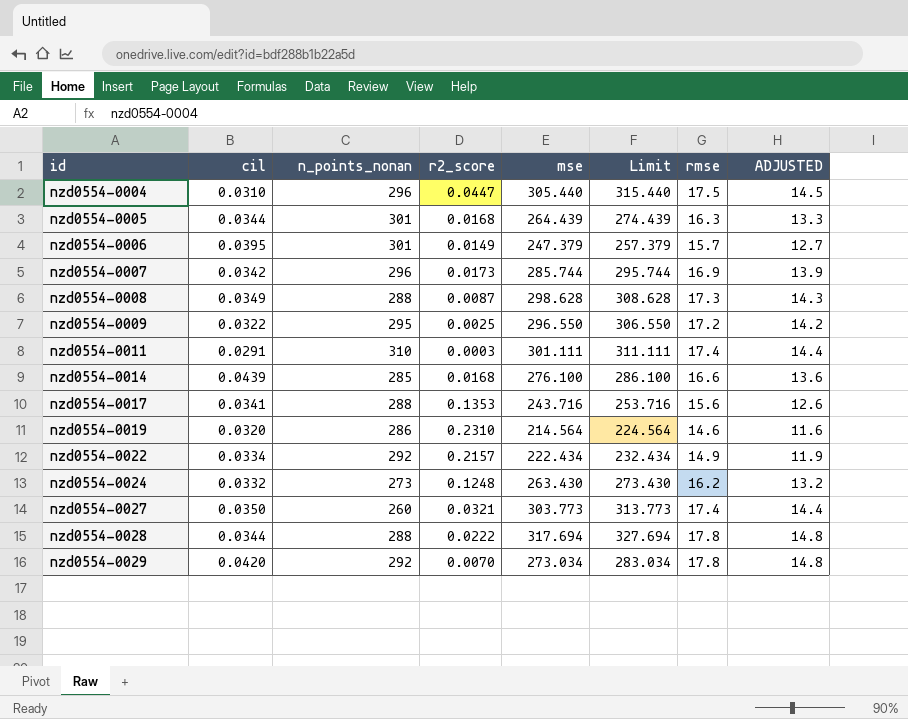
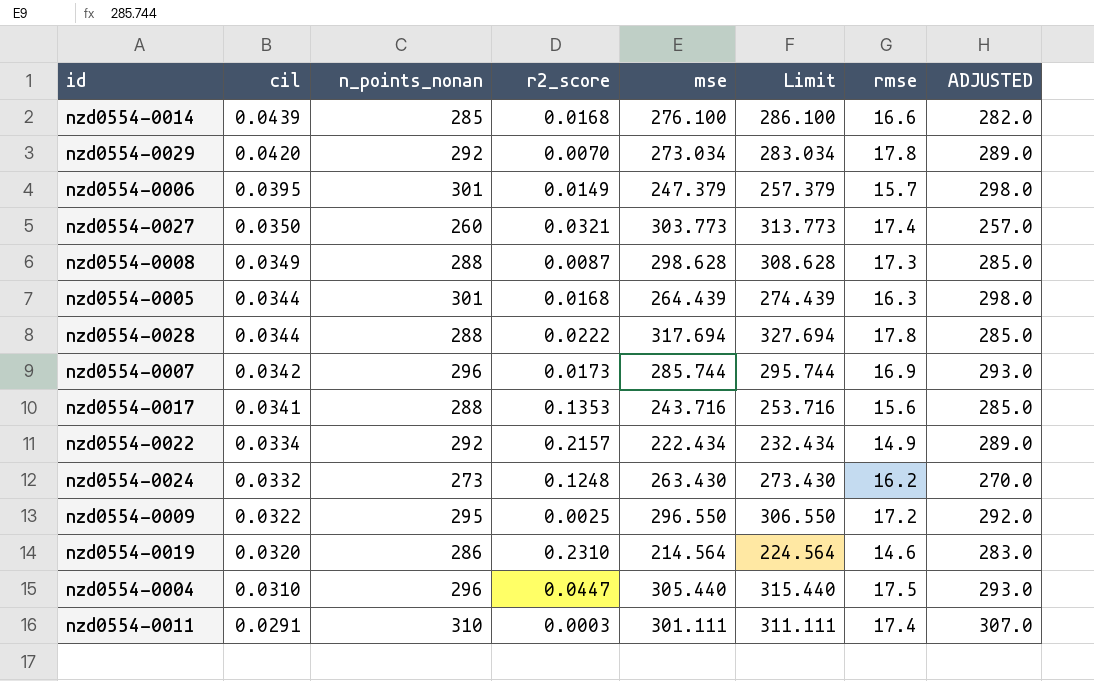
row order: id ascending -> cil descending
column ADJUSTED | formula: [rmse] - 3 -> [n_points_nonan] - 3

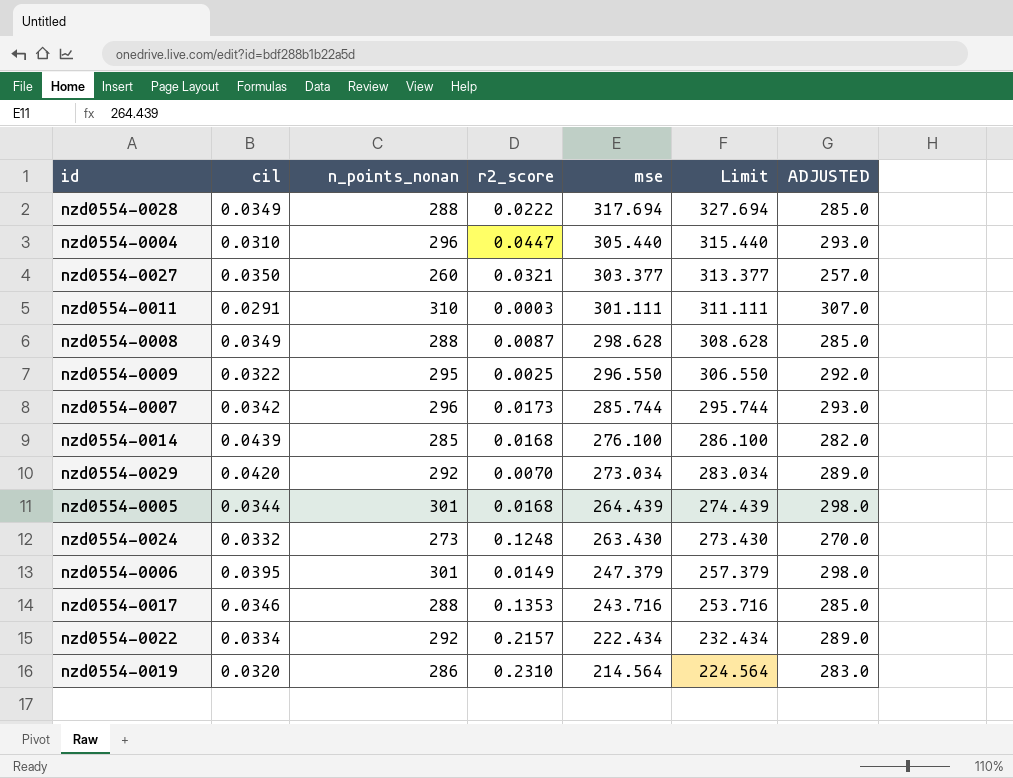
row order: cil descending -> mse descending
column rmse | position: 7 -> none
nzd0554-0028 | cil: 0.0344 -> 0.0349
nzd0554-0027 | mse: 303.773 -> 303.377
nzd0554-0027 | Limit: 313.773 -> 313.377
nzd0554-0017 | cil: 0.0341 -> 0.0346

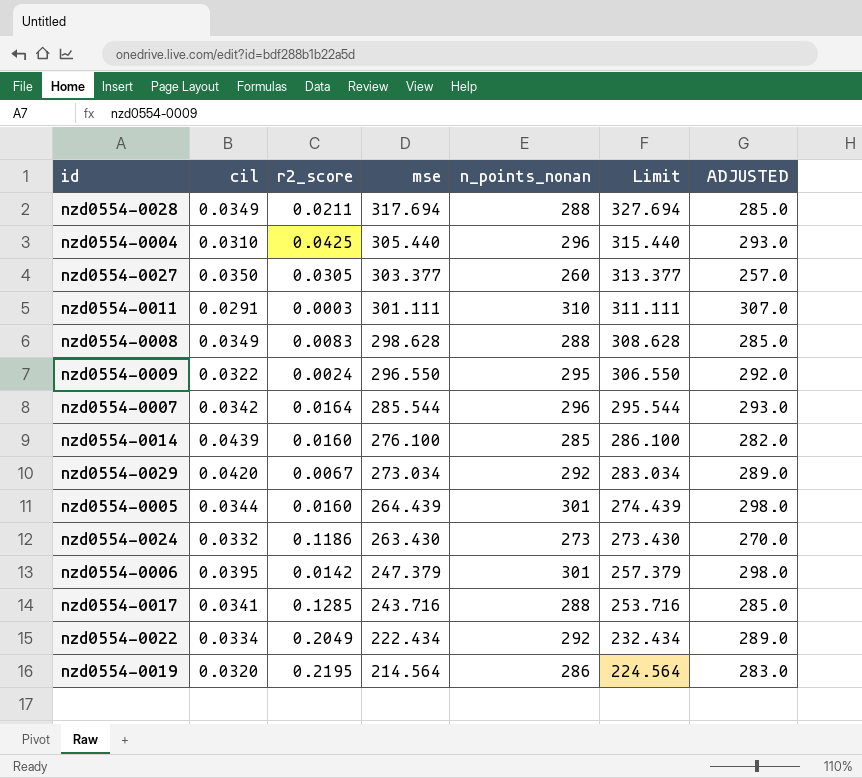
column n_points_nonan | position: 3 -> 5
nzd0554-0028 | r2_score: 0.0222 -> 0.0211
nzd0554-0004 | r2_score: 0.0447 -> 0.0425
nzd0554-0027 | r2_score: 0.0321 -> 0.0305
nzd0554-0008 | r2_score: 0.0087 -> 0.0083
nzd0554-0009 | r2_score: 0.0025 -> 0.0024
nzd0554-0007 | r2_score: 0.0173 -> 0.0164
nzd0554-0007 | mse: 285.744 -> 285.544
nzd0554-0007 | Limit: 295.744 -> 295.544
nzd0554-0014 | r2_score: 0.0168 -> 0.0160
nzd0554-0029 | r2_score: 0.0070 -> 0.0067
nzd0554-0005 | r2_score: 0.0168 -> 0.0160
nzd0554-0024 | r2_score: 0.1248 -> 0.1186
nzd0554-0006 | r2_score: 0.0149 -> 0.0142
nzd0554-0017 | cil: 0.0346 -> 0.0341
nzd0554-0017 | r2_score: 0.1353 -> 0.1285
nzd0554-0022 | r2_score: 0.2157 -> 0.2049
nzd0554-0019 | r2_score: 0.2310 -> 0.2195

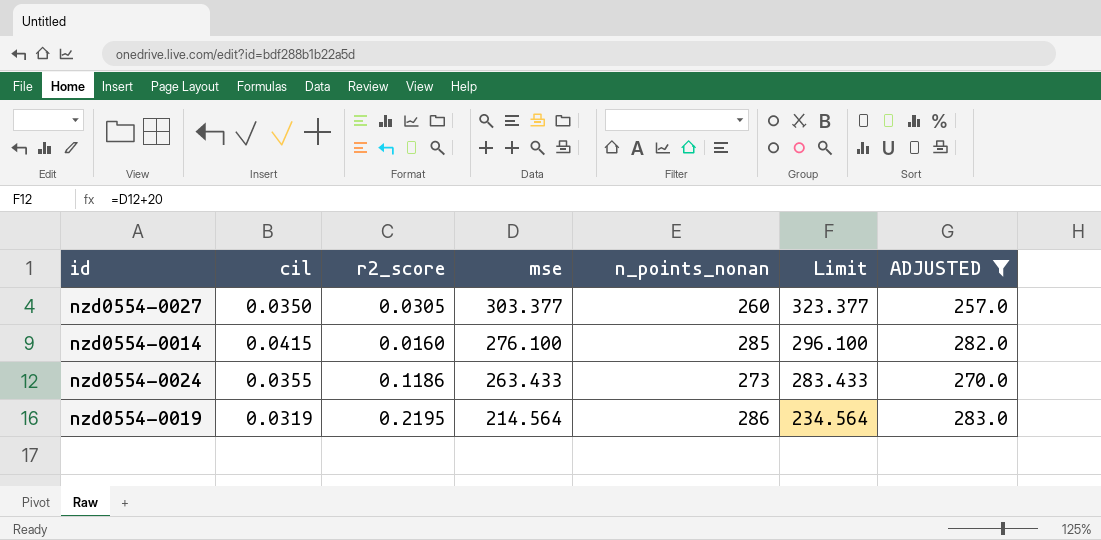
filter: none -> ADJUSTED <= 283.0
column Limit | formula: [mse] + 10 -> [mse] + 20
nzd0554-0014 | cil: 0.0439 -> 0.0415
nzd0554-0024 | cil: 0.0332 -> 0.0355
nzd0554-0024 | mse: 263.430 -> 263.433
nzd0554-0019 | cil: 0.0320 -> 0.0319

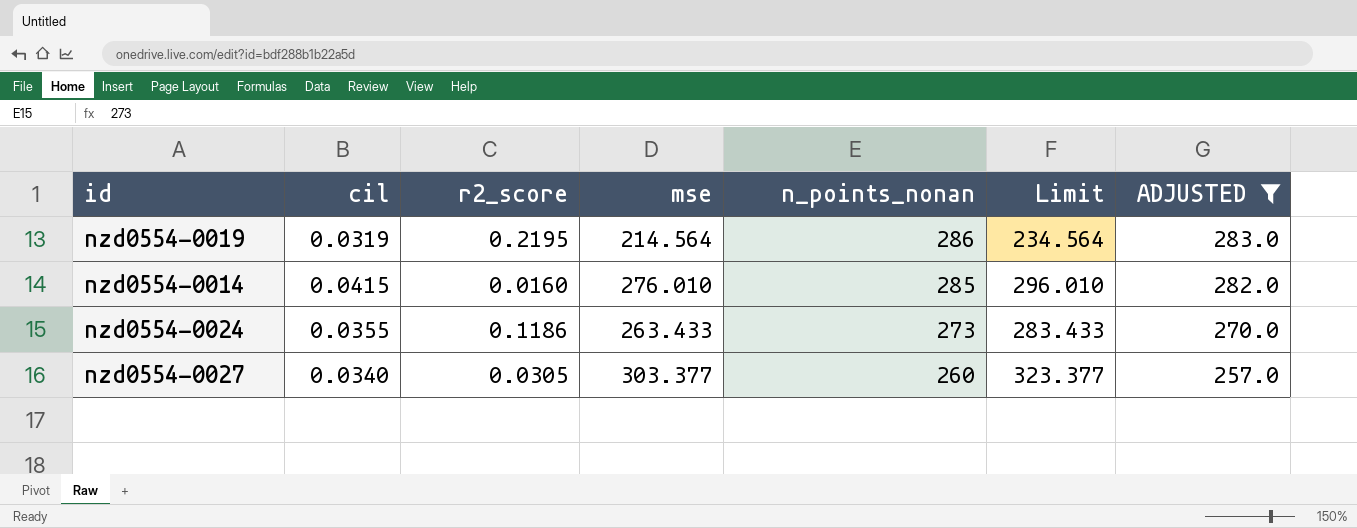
row order: mse descending -> n_points_nonan descending
nzd0554-0014 | mse: 276.100 -> 276.010
nzd0554-0014 | Limit: 296.100 -> 296.010
nzd0554-0027 | cil: 0.0350 -> 0.0340

